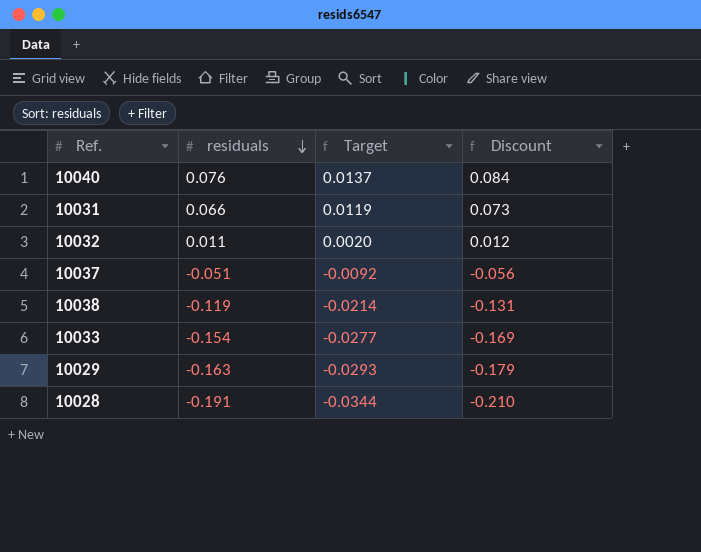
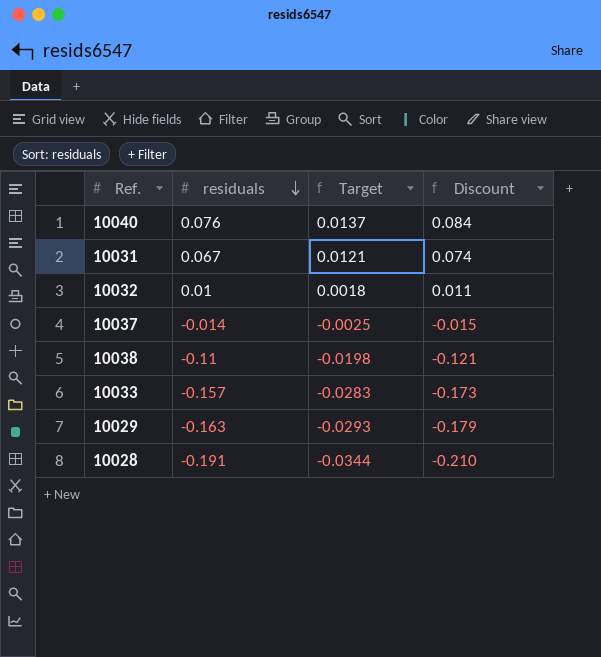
10031 | residuals: 0.066 -> 0.067
10031 | Target: 0.0119 -> 0.0121
10031 | Discount: 0.073 -> 0.074
10032 | residuals: 0.011 -> 0.01
10032 | Target: 0.0020 -> 0.0018
10032 | Discount: 0.012 -> 0.011
10037 | residuals: -0.051 -> -0.014
10037 | Target: -0.0092 -> -0.0025
10037 | Discount: -0.056 -> -0.015
10038 | residuals: -0.119 -> -0.11
10038 | Target: -0.0214 -> -0.0198
10038 | Discount: -0.131 -> -0.121
10033 | residuals: -0.154 -> -0.157
10033 | Target: -0.0277 -> -0.0283
10033 | Discount: -0.169 -> -0.173

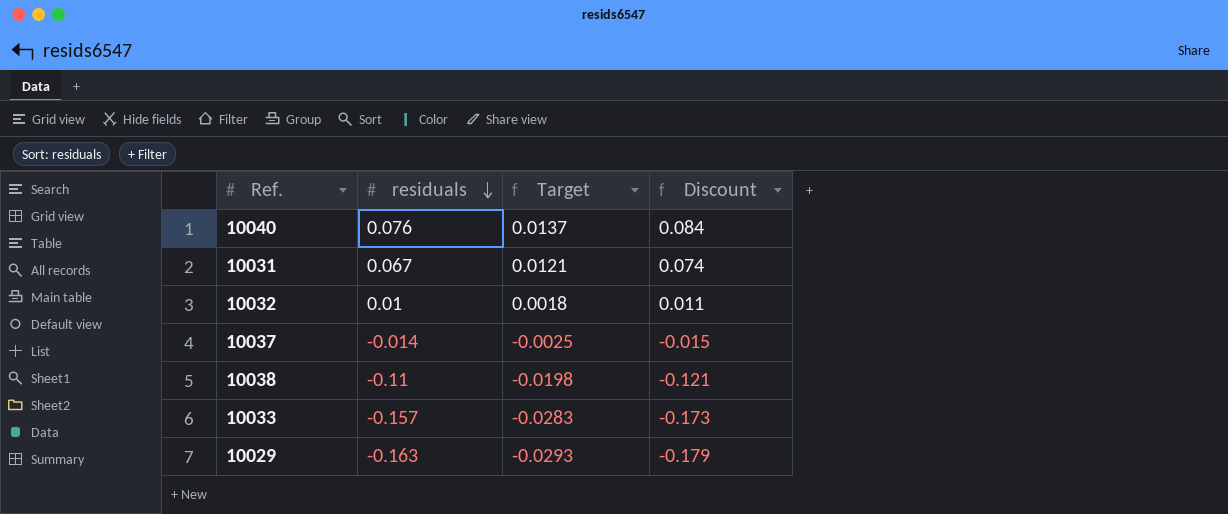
row 10028: -0.191 | -0.0344 | -0.210 -> none

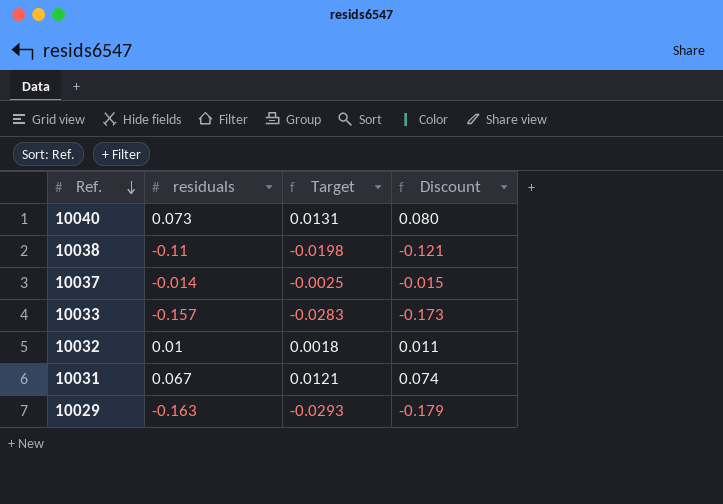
row order: residuals descending -> Ref. descending
10040 | residuals: 0.076 -> 0.073
10040 | Target: 0.0137 -> 0.0131
10040 | Discount: 0.084 -> 0.080

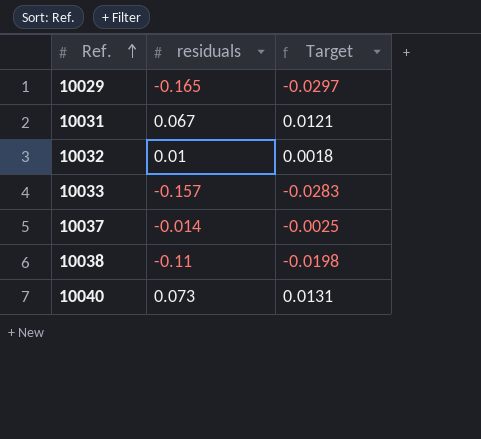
row order: Ref. descending -> Ref. ascending
column Discount | formula: [residuals] * 1.1 -> none
10029 | residuals: -0.163 -> -0.165
10029 | Target: -0.0293 -> -0.0297

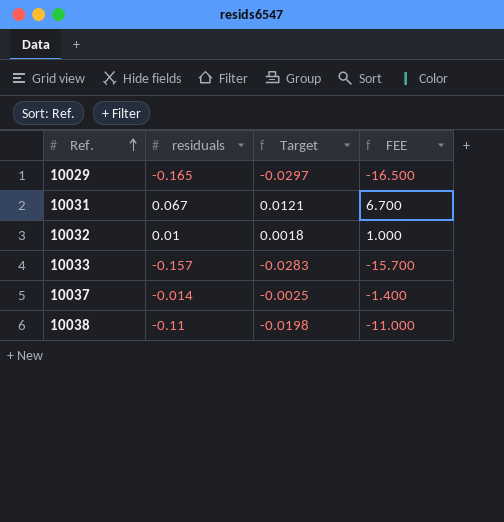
column FEE | formula: none -> [residuals] * 100
row 10040: 0.073 | 0.0131 -> none

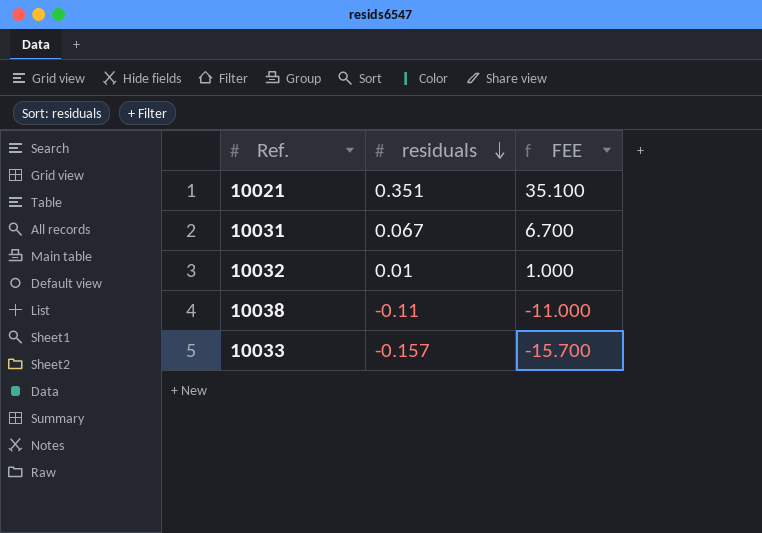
row order: Ref. ascending -> residuals descending
column Target | formula: [residuals] * 0.18 -> none
row 10029: -0.165 | -0.0297 | -16.500 -> none
row 10037: -0.014 | -0.0025 | -1.400 -> none
row 10021: none -> 0.351 | 35.100

